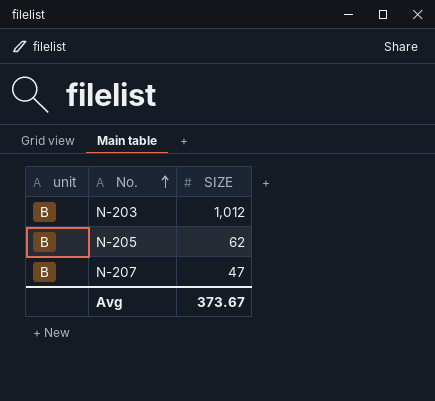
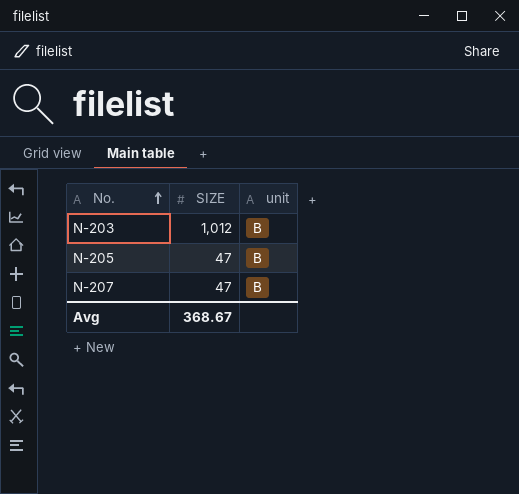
column unit | position: 1 -> 3
N-205 | SIZE: 62 -> 47
Avg | SIZE: 373.67 -> 368.67

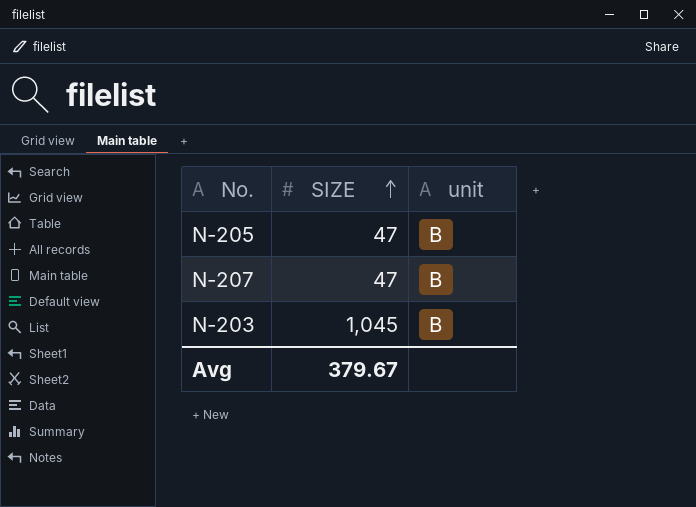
row order: No. ascending -> SIZE ascending
N-203 | SIZE: 1,012 -> 1,045
Avg | SIZE: 368.67 -> 379.67

